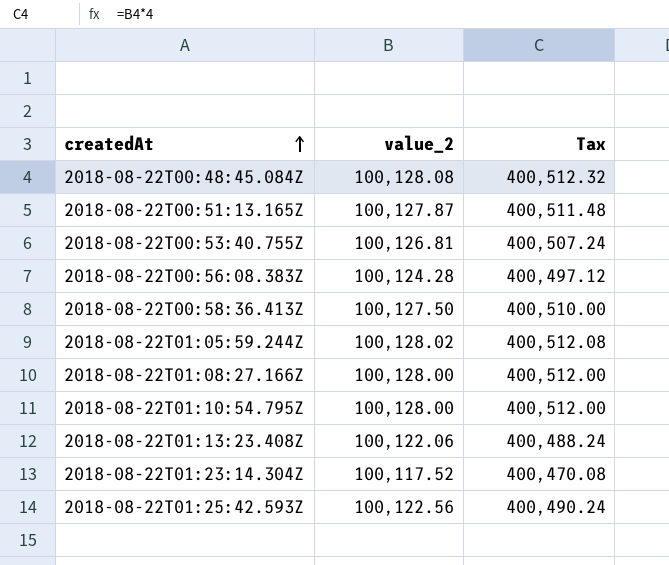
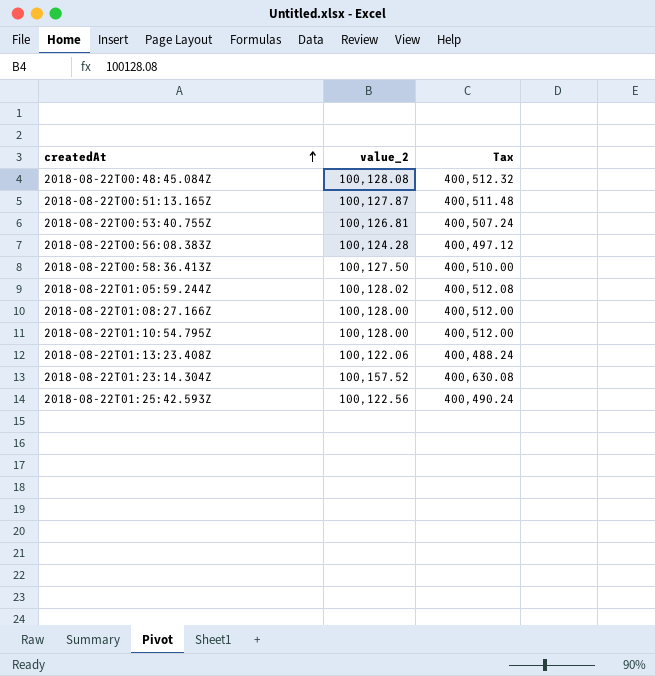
2018-08-22T01:23:14.304Z | value_2: 100,117.52 -> 100,157.52
2018-08-22T01:23:14.304Z | Tax: 400,470.08 -> 400,630.08

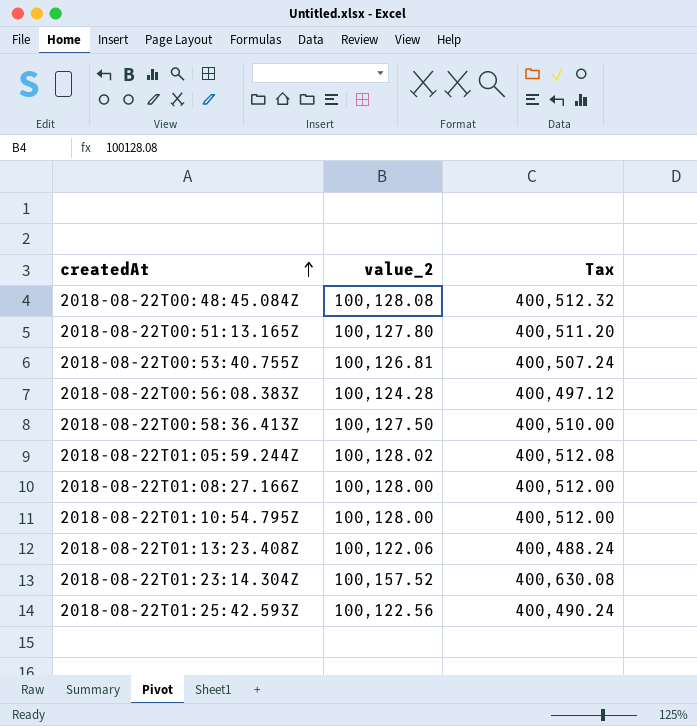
2018-08-22T00:51:13.165Z | value_2: 100,127.87 -> 100,127.80
2018-08-22T00:51:13.165Z | Tax: 400,511.48 -> 400,511.20

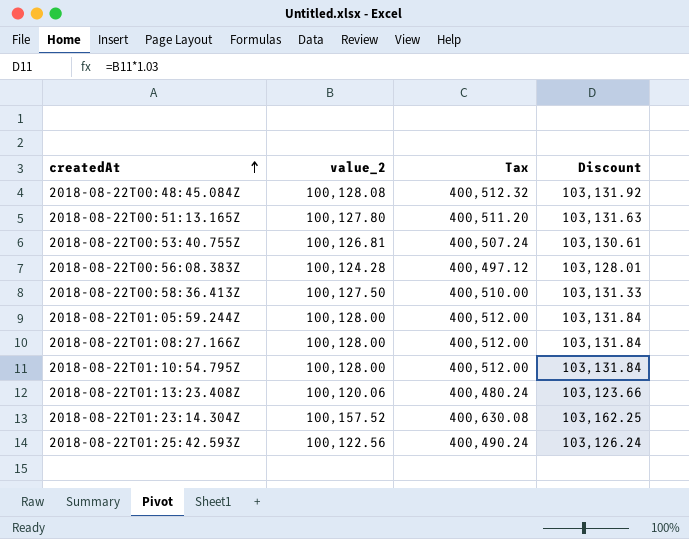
column Discount | formula: none -> [value_2] * 1.03
2018-08-22T01:05:59.244Z | value_2: 100,128.02 -> 100,128.00
2018-08-22T01:05:59.244Z | Tax: 400,512.08 -> 400,512.00
2018-08-22T01:13:23.408Z | value_2: 100,122.06 -> 100,120.06
2018-08-22T01:13:23.408Z | Tax: 400,488.24 -> 400,480.24

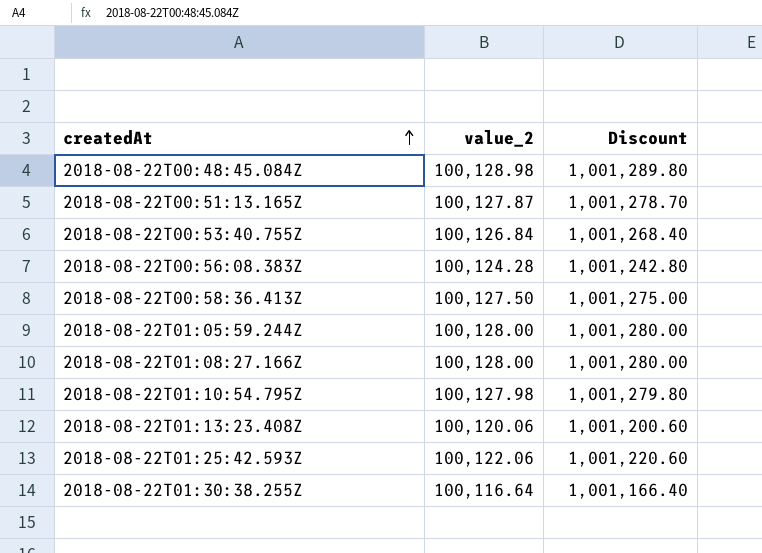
column Tax | formula: [value_2] * 4 -> none
column Discount | formula: [value_2] * 1.03 -> [value_2] * 10
row 2018-08-22T01:23:14.304Z: 100,157.52 | 400,630.08 | 103,162.25 -> none
2018-08-22T00:48:45.084Z | value_2: 100,128.08 -> 100,128.98
2018-08-22T00:51:13.165Z | value_2: 100,127.80 -> 100,127.87
2018-08-22T00:53:40.755Z | value_2: 100,126.81 -> 100,126.84
2018-08-22T01:10:54.795Z | value_2: 100,128.00 -> 100,127.98
2018-08-22T01:25:42.593Z | value_2: 100,122.56 -> 100,122.06
row 2018-08-22T01:30:38.255Z: none -> 100,116.64 | 1,001,166.40

